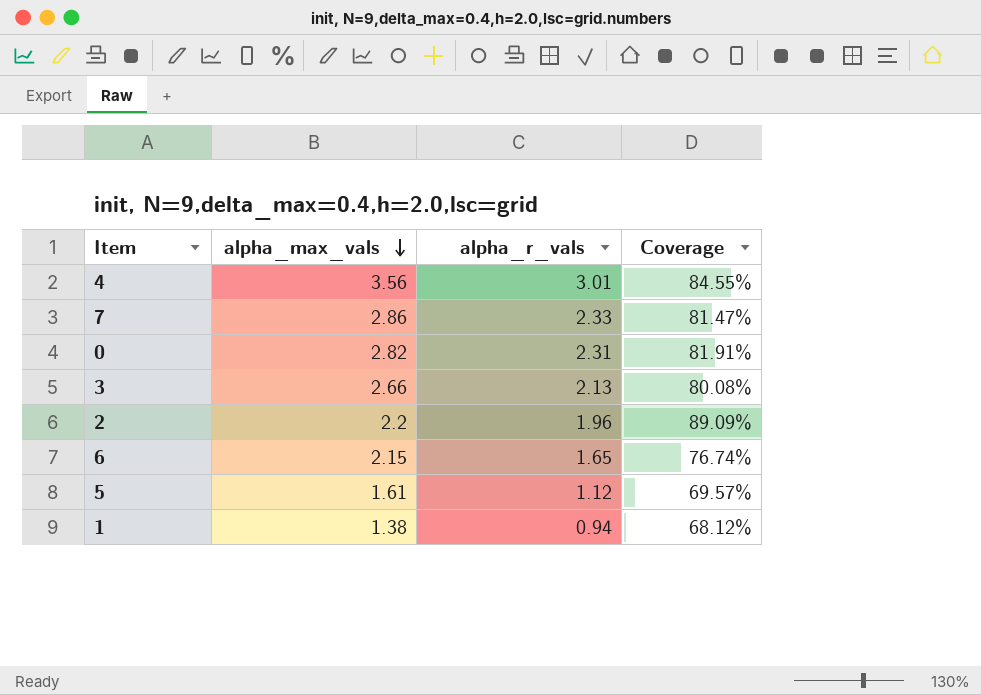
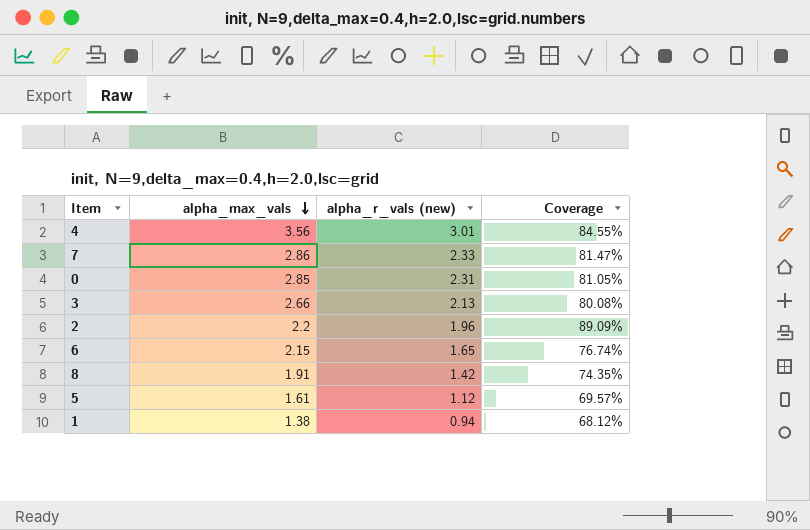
column name: alpha_r_vals -> alpha_r_vals (new)
0 | alpha_max_vals: 2.82 -> 2.85
0 | Coverage: 81.91% -> 81.05%
row 8: none -> 1.91 | 1.42 | 74.35%

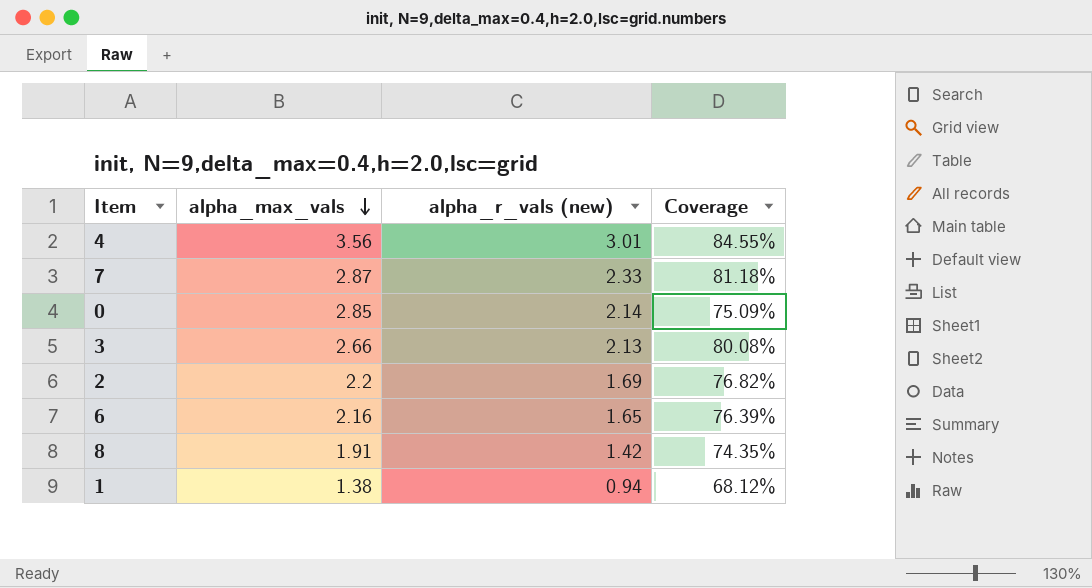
row 5: 1.61 | 1.12 | 69.57% -> none
7 | alpha_max_vals: 2.86 -> 2.87
7 | Coverage: 81.47% -> 81.18%
0 | alpha_r_vals (new): 2.31 -> 2.14
0 | Coverage: 81.05% -> 75.09%
2 | alpha_r_vals (new): 1.96 -> 1.69
2 | Coverage: 89.09% -> 76.82%
6 | alpha_max_vals: 2.15 -> 2.16
6 | Coverage: 76.74% -> 76.39%

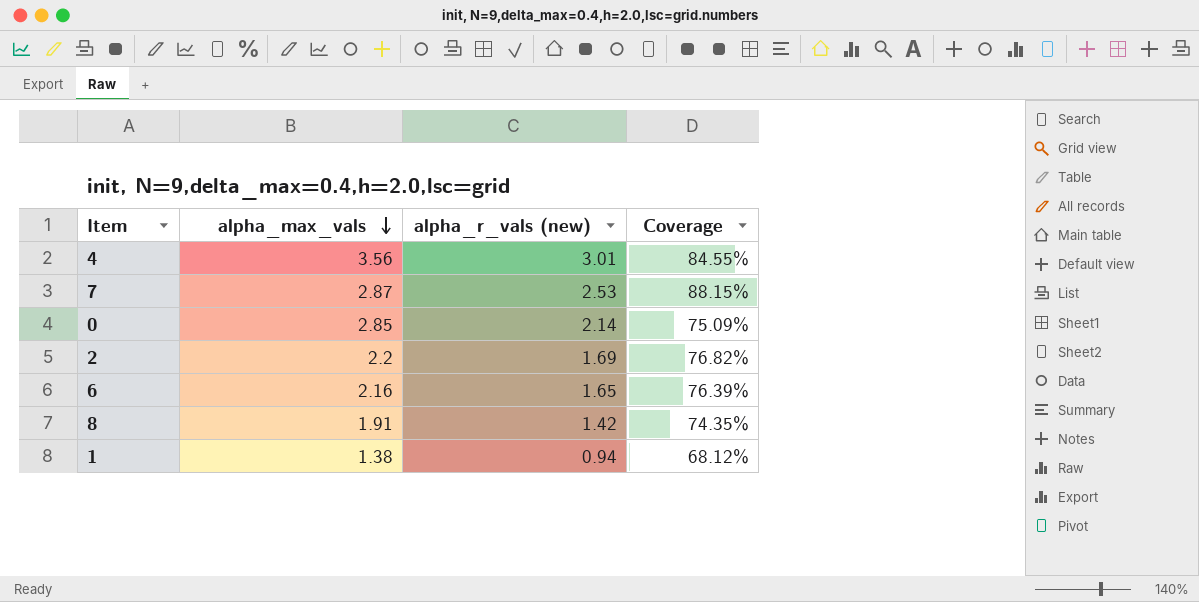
row 3: 2.66 | 2.13 | 80.08% -> none
7 | alpha_r_vals (new): 2.33 -> 2.53
7 | Coverage: 81.18% -> 88.15%

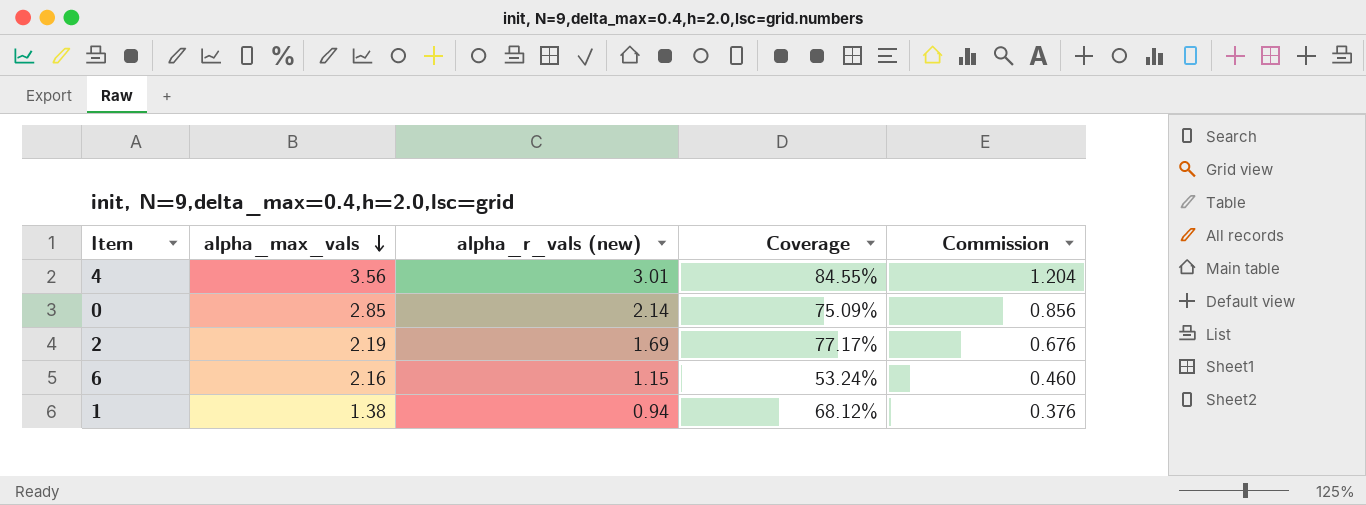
column Commission | formula: none -> [alpha_r_vals (new)] * 0.4
row 7: 2.87 | 2.53 | 88.15% -> none
row 8: 1.91 | 1.42 | 74.35% -> none
2 | alpha_max_vals: 2.2 -> 2.19
2 | Coverage: 76.82% -> 77.17%
6 | alpha_r_vals (new): 1.65 -> 1.15
6 | Coverage: 76.39% -> 53.24%

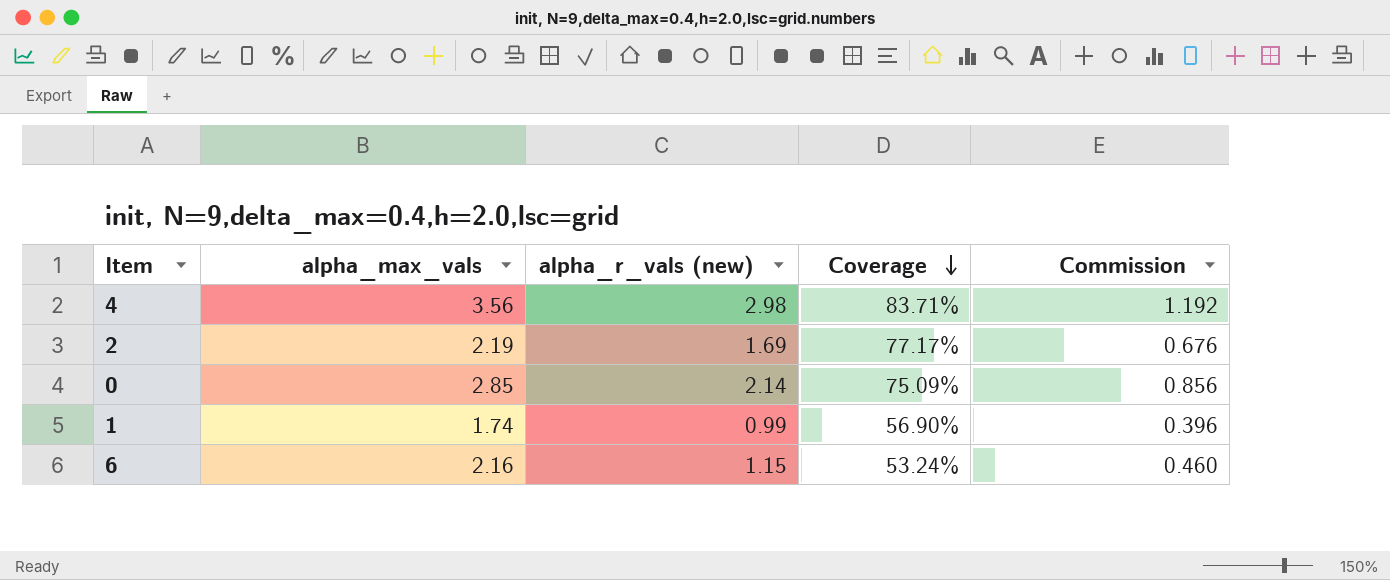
row order: alpha_max_vals descending -> Coverage descending
4 | alpha_r_vals (new): 3.01 -> 2.98
4 | Coverage: 84.55% -> 83.71%
4 | Commission: 1.204 -> 1.192
1 | alpha_max_vals: 1.38 -> 1.74
1 | alpha_r_vals (new): 0.94 -> 0.99
1 | Coverage: 68.12% -> 56.90%
1 | Commission: 0.376 -> 0.396

